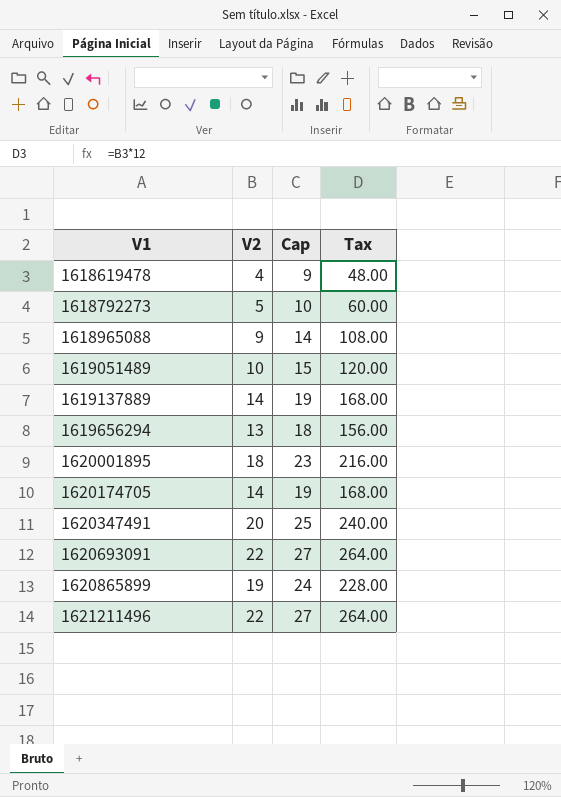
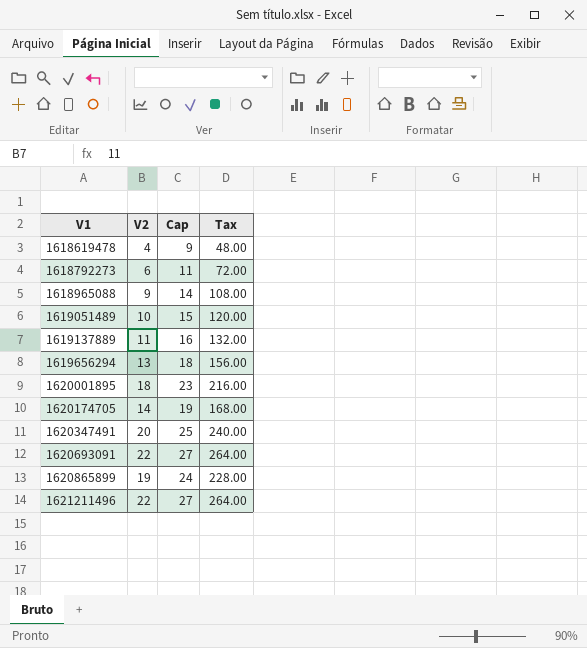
1618792273 | V2: 5 -> 6
1618792273 | Cap: 10 -> 11
1618792273 | Tax: 60.00 -> 72.00
1619137889 | V2: 14 -> 11
1619137889 | Cap: 19 -> 16
1619137889 | Tax: 168.00 -> 132.00

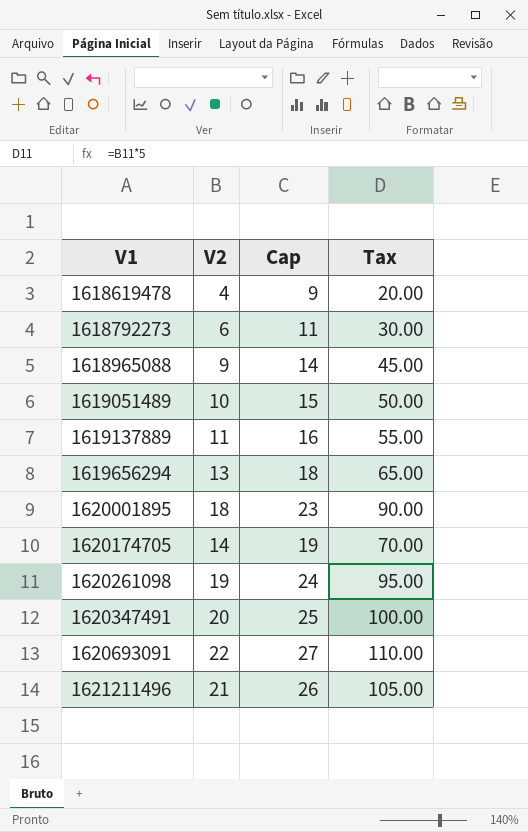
column Tax | formula: [V2] * 12 -> [V2] * 5
row 1620865899: 19 | 24 | 228.00 -> none
row 1620261098: none -> 19 | 24 | 95.00
1621211496 | V2: 22 -> 21
1621211496 | Cap: 27 -> 26

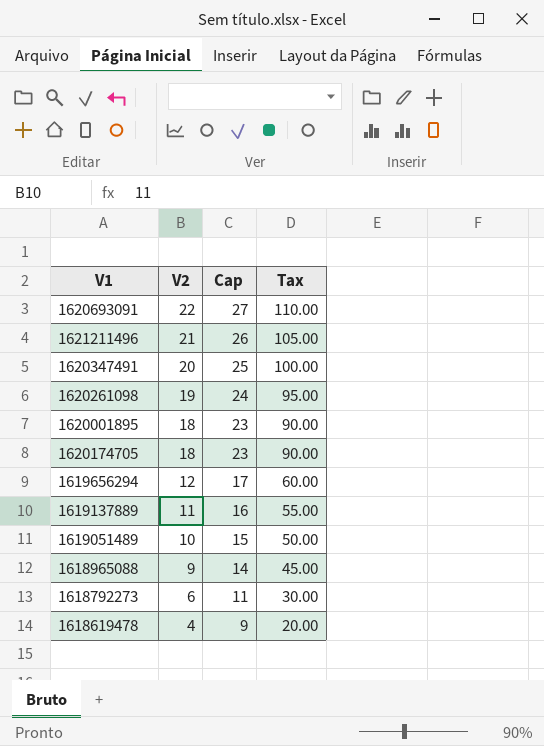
row order: V1 ascending -> V2 descending
1620174705 | V2: 14 -> 18
1620174705 | Cap: 19 -> 23
1620174705 | Tax: 70.00 -> 90.00
1619656294 | V2: 13 -> 12
1619656294 | Cap: 18 -> 17
1619656294 | Tax: 65.00 -> 60.00

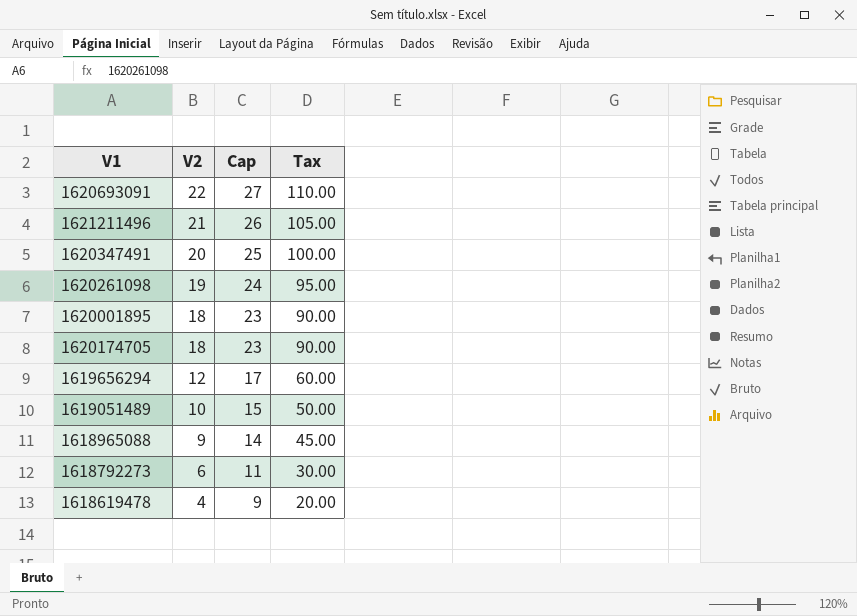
row 1619137889: 11 | 16 | 55.00 -> none

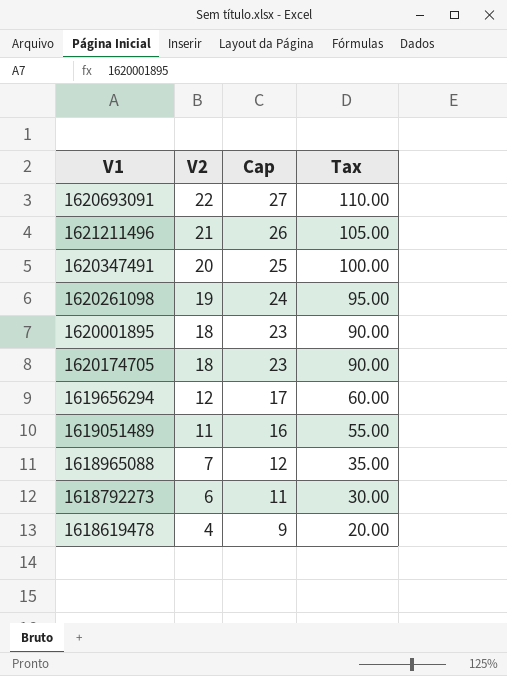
1619051489 | V2: 10 -> 11
1619051489 | Cap: 15 -> 16
1619051489 | Tax: 50.00 -> 55.00
1618965088 | V2: 9 -> 7
1618965088 | Cap: 14 -> 12
1618965088 | Tax: 45.00 -> 35.00

